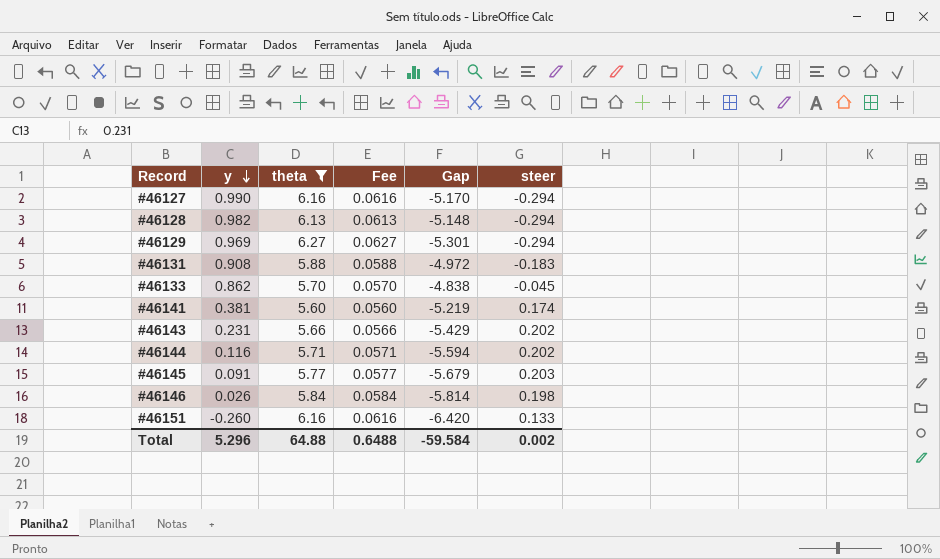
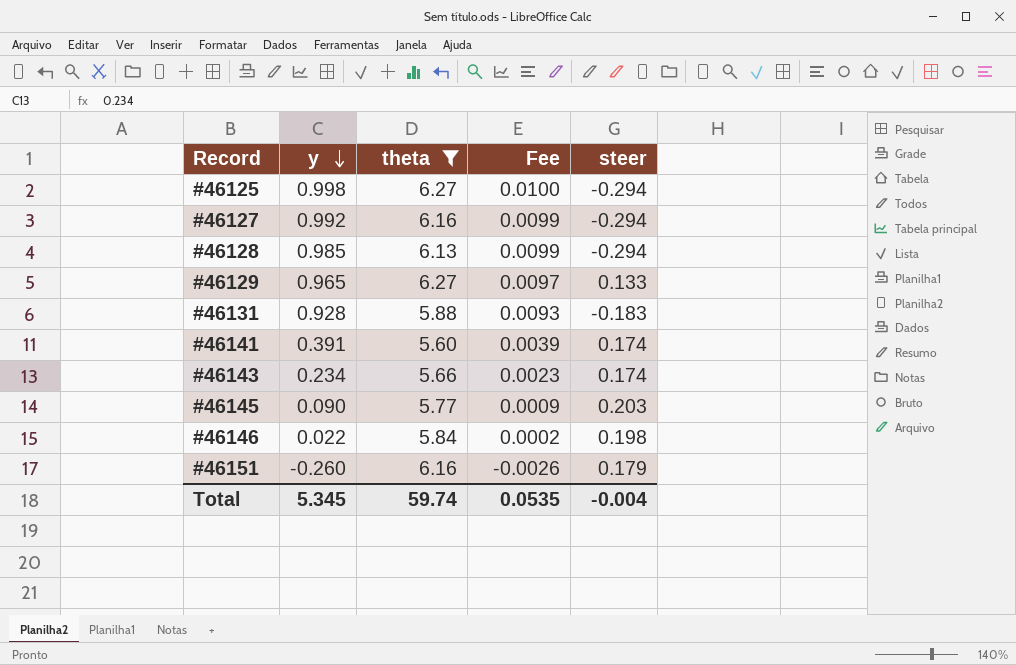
column Gap | formula: [y] - [theta] -> none
column Fee | formula: [theta] * 0.01 -> [y] * 0.01
row #46133: 0.862 | 5.70 | 0.0570 | -4.838 | -0.045 -> none
row #46144: 0.116 | 5.71 | 0.0571 | -5.594 | 0.202 -> none
row #46125: none -> 0.998 | 6.27 | 0.0100 | -0.294
#46127 | y: 0.990 -> 0.992
#46128 | y: 0.982 -> 0.985
#46129 | y: 0.969 -> 0.965
#46129 | steer: -0.294 -> 0.133
#46131 | y: 0.908 -> 0.928
#46141 | y: 0.381 -> 0.391
#46143 | y: 0.231 -> 0.234
#46143 | steer: 0.202 -> 0.174
#46145 | y: 0.091 -> 0.090
#46146 | y: 0.026 -> 0.022
#46151 | steer: 0.133 -> 0.179
Total | y: 5.296 -> 5.345
Total | theta: 64.88 -> 59.74
Total | Fee: 0.6488 -> 0.0535
Total | steer: 0.002 -> -0.004

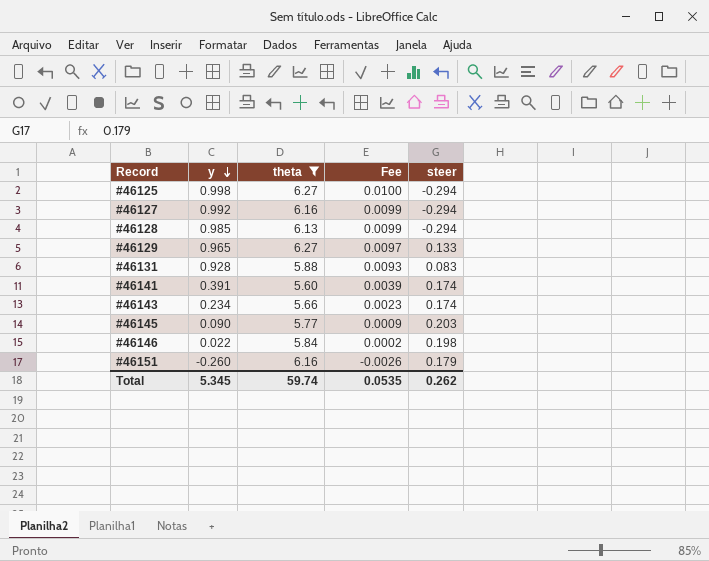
#46131 | steer: -0.183 -> 0.083
Total | steer: -0.004 -> 0.262

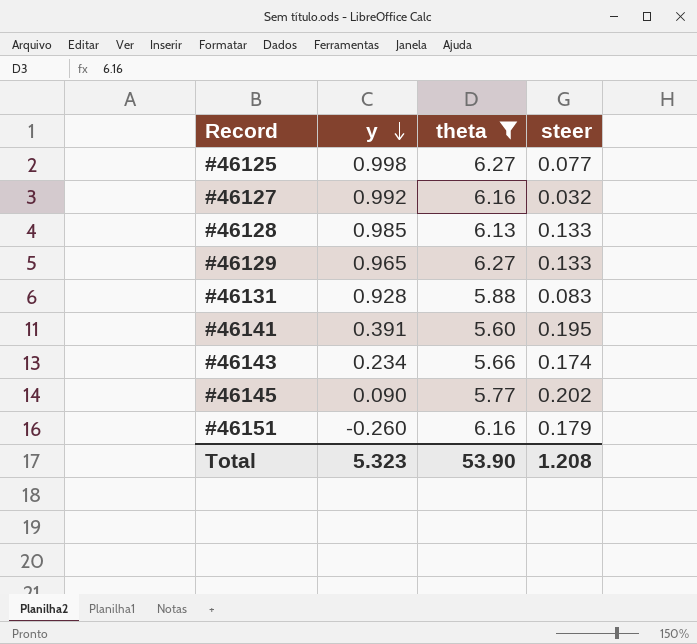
column Fee | formula: [y] * 0.01 -> none
row #46146: 0.022 | 5.84 | 0.0002 | 0.198 -> none
#46125 | steer: -0.294 -> 0.077
#46127 | steer: -0.294 -> 0.032
#46128 | steer: -0.294 -> 0.133
#46141 | steer: 0.174 -> 0.195
#46145 | steer: 0.203 -> 0.202
Total | y: 5.345 -> 5.323
Total | theta: 59.74 -> 53.90
Total | steer: 0.262 -> 1.208

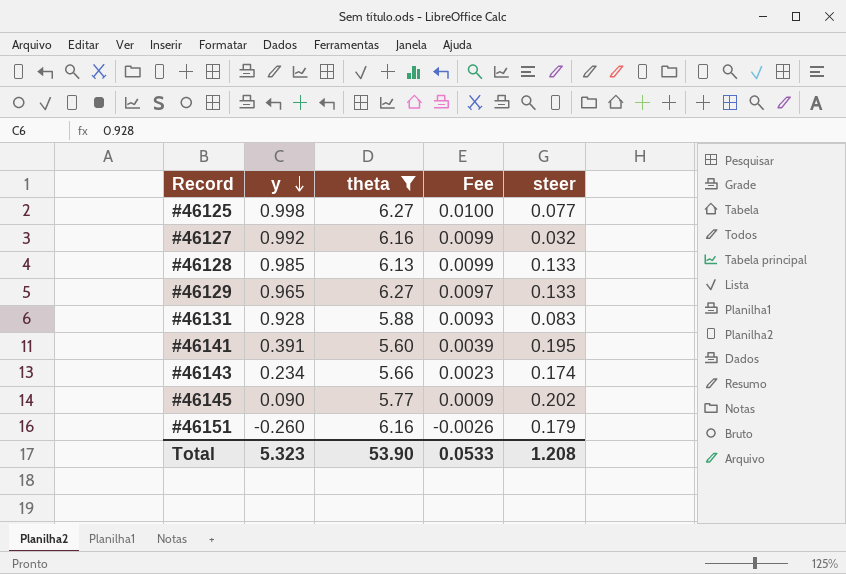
column Fee | formula: none -> [y] * 0.01

